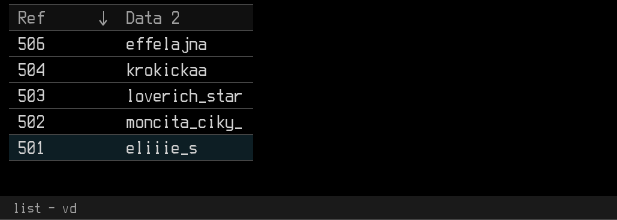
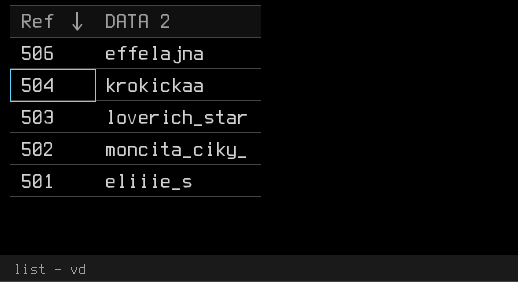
column name: Data 2 -> DATA 2

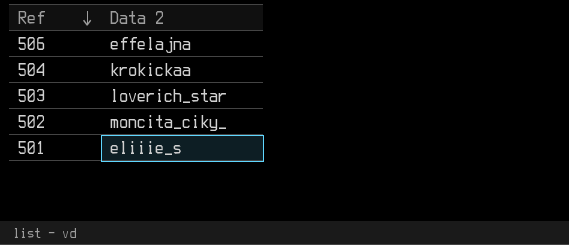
column name: DATA 2 -> Data 2

